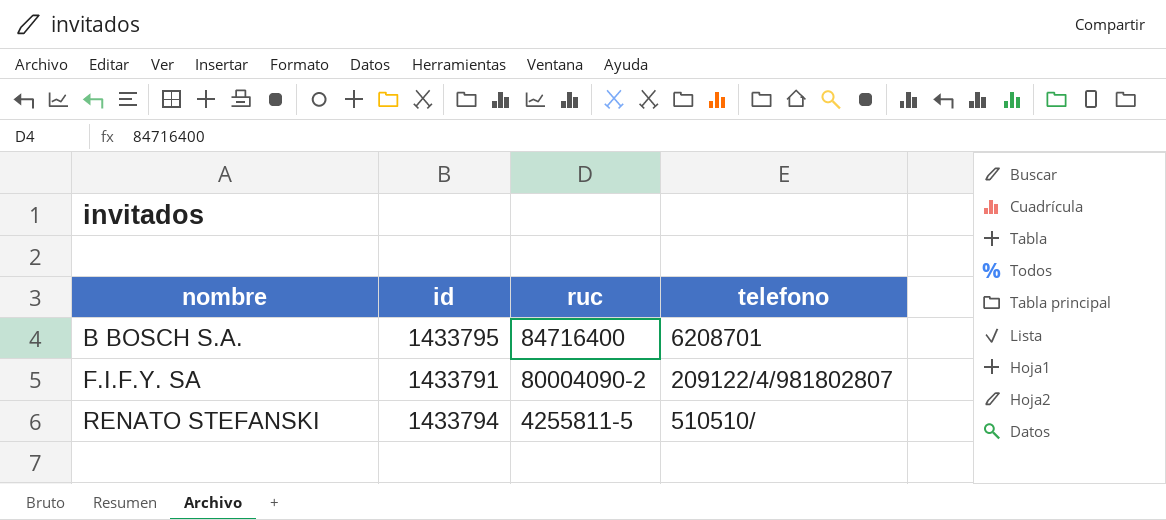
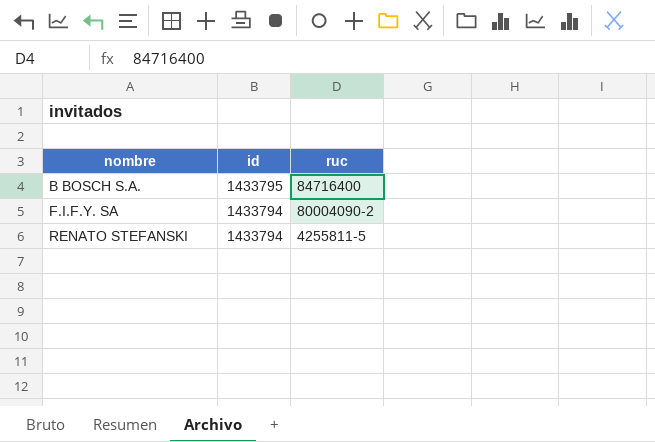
column telefono | position: 4 -> none
F.I.F.Y. SA | id: 1433791 -> 1433794

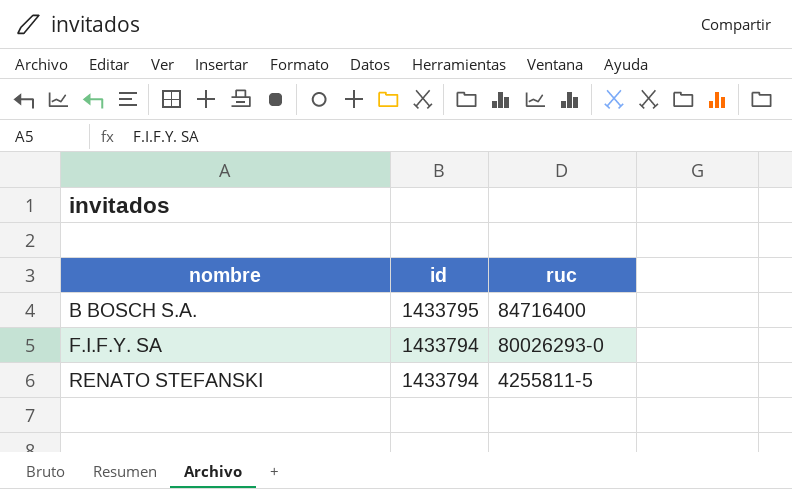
F.I.F.Y. SA | ruc: 80004090-2 -> 80026293-0

